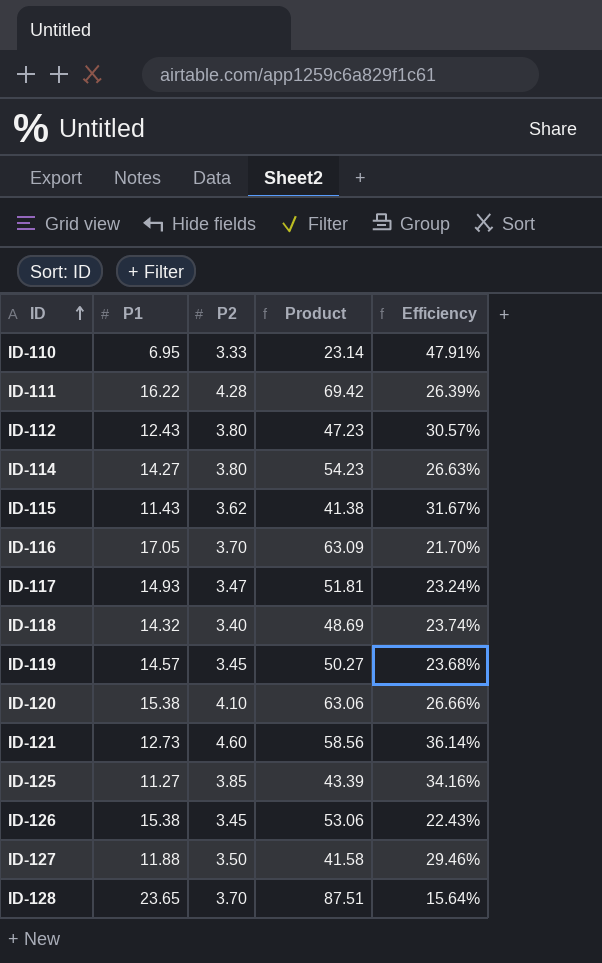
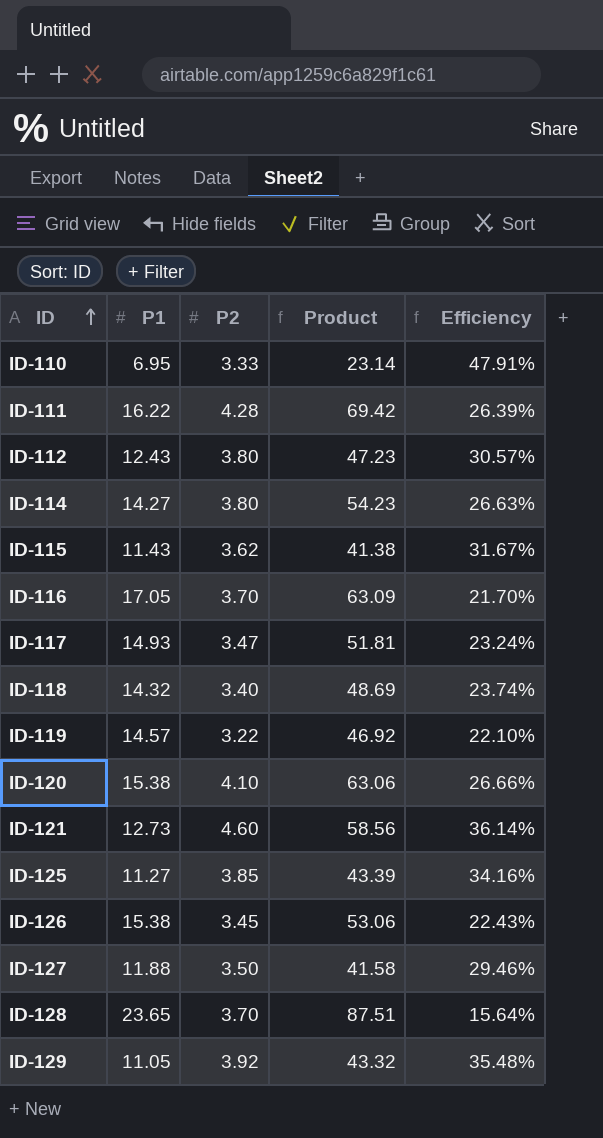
ID-119 | P2: 3.45 -> 3.22
ID-119 | Product: 50.27 -> 46.92
ID-119 | Efficiency: 23.68% -> 22.10%
row ID-129: none -> 11.05 | 3.92 | 43.32 | 35.48%

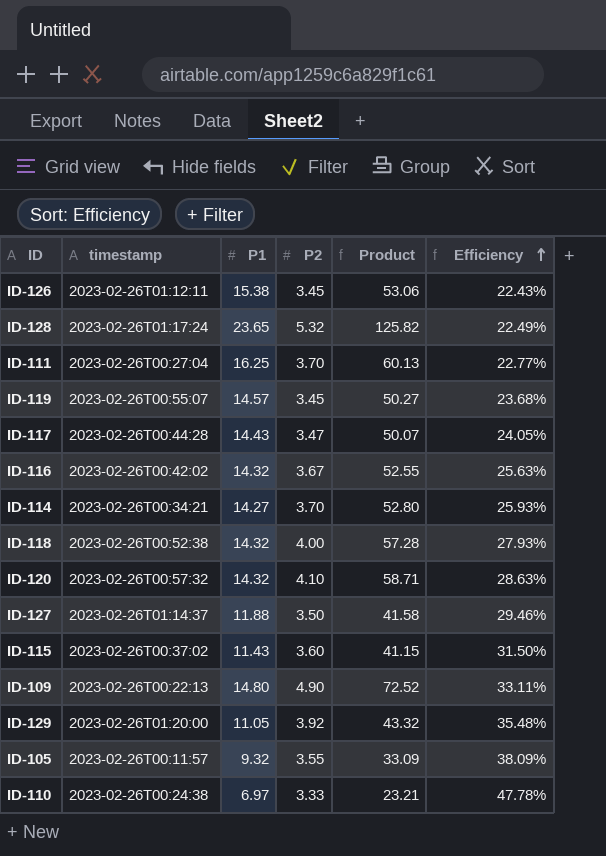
row order: ID ascending -> Efficiency ascending
column timestamp | position: none -> 2
row ID-112: 12.43 | 3.80 | 47.23 | 30.57% -> none
row ID-121: 12.73 | 4.60 | 58.56 | 36.14% -> none
row ID-125: 11.27 | 3.85 | 43.39 | 34.16% -> none
ID-128 | P2: 3.70 -> 5.32
ID-128 | Product: 87.51 -> 125.82
ID-128 | Efficiency: 15.64% -> 22.49%
ID-111 | P1: 16.22 -> 16.25
ID-111 | P2: 4.28 -> 3.70
ID-111 | Product: 69.42 -> 60.13
ID-111 | Efficiency: 26.39% -> 22.77%
ID-119 | P2: 3.22 -> 3.45
ID-119 | Product: 46.92 -> 50.27
ID-119 | Efficiency: 22.10% -> 23.68%
ID-117 | P1: 14.93 -> 14.43
ID-117 | Product: 51.81 -> 50.07
ID-117 | Efficiency: 23.24% -> 24.05%
ID-116 | P1: 17.05 -> 14.32
ID-116 | P2: 3.70 -> 3.67
ID-116 | Product: 63.09 -> 52.55
ID-116 | Efficiency: 21.70% -> 25.63%
ID-114 | P2: 3.80 -> 3.70
ID-114 | Product: 54.23 -> 52.80
ID-114 | Efficiency: 26.63% -> 25.93%
ID-118 | P2: 3.40 -> 4.00
ID-118 | Product: 48.69 -> 57.28
ID-118 | Efficiency: 23.74% -> 27.93%
ID-120 | P1: 15.38 -> 14.32
ID-120 | Product: 63.06 -> 58.71
ID-120 | Efficiency: 26.66% -> 28.63%
ID-115 | P2: 3.62 -> 3.60
ID-115 | Product: 41.38 -> 41.15
ID-115 | Efficiency: 31.67% -> 31.50%
row ID-109: none -> 2023-02-26T00:22:13 | 14.80 | 4.90 | 72.52 | 33.11%
row ID-105: none -> 2023-02-26T00:11:57 | 9.32 | 3.55 | 33.09 | 38.09%
ID-110 | P1: 6.95 -> 6.97
ID-110 | Product: 23.14 -> 23.21
ID-110 | Efficiency: 47.91% -> 47.78%

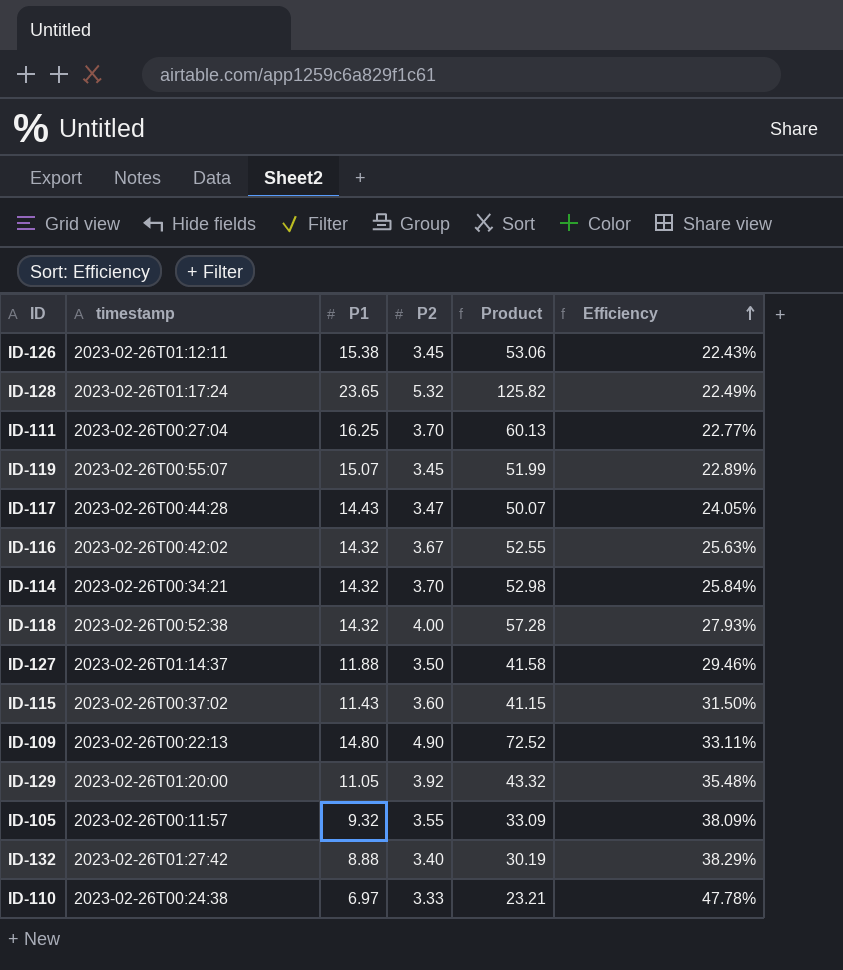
row ID-120: 2023-02-26T00:57:32 | 14.32 | 4.10 | 58.71 | 28.63% -> none
ID-119 | P1: 14.57 -> 15.07
ID-119 | Product: 50.27 -> 51.99
ID-119 | Efficiency: 23.68% -> 22.89%
ID-114 | P1: 14.27 -> 14.32
ID-114 | Product: 52.80 -> 52.98
ID-114 | Efficiency: 25.93% -> 25.84%
row ID-132: none -> 2023-02-26T01:27:42 | 8.88 | 3.40 | 30.19 | 38.29%

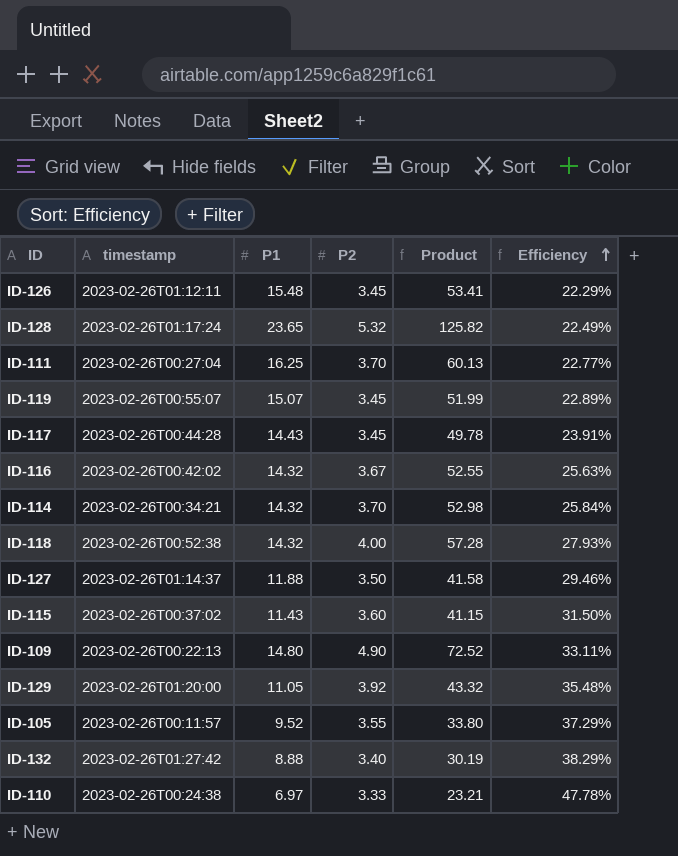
ID-126 | P1: 15.38 -> 15.48
ID-126 | Product: 53.06 -> 53.41
ID-126 | Efficiency: 22.43% -> 22.29%
ID-117 | P2: 3.47 -> 3.45
ID-117 | Product: 50.07 -> 49.78
ID-117 | Efficiency: 24.05% -> 23.91%
ID-105 | P1: 9.32 -> 9.52
ID-105 | Product: 33.09 -> 33.80
ID-105 | Efficiency: 38.09% -> 37.29%

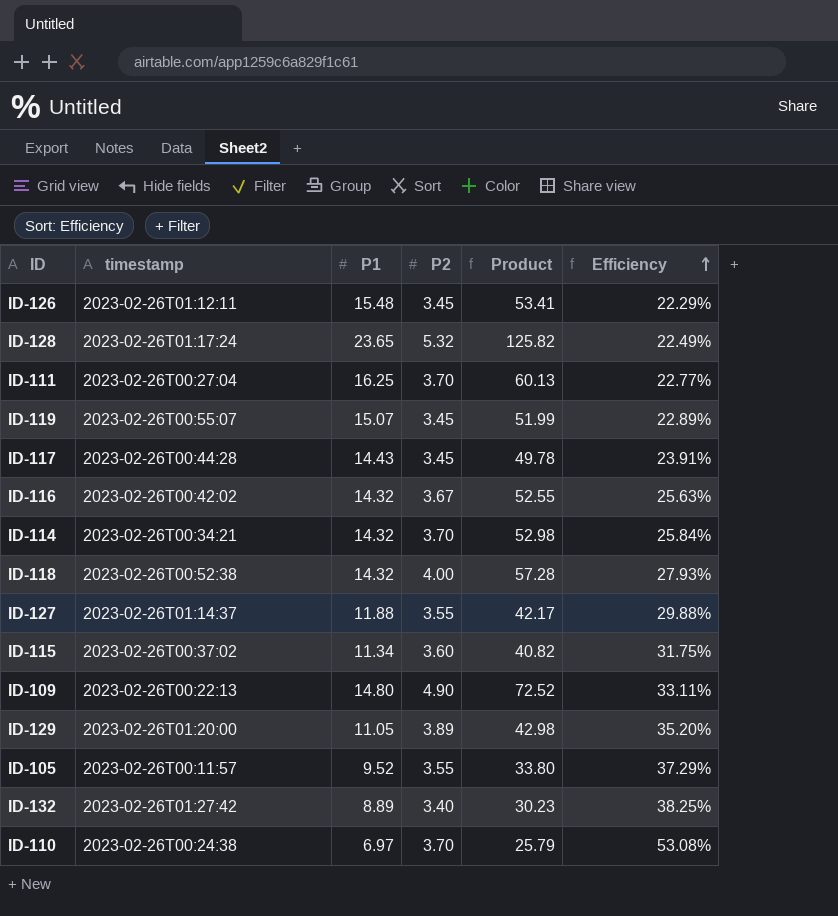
ID-127 | P2: 3.50 -> 3.55
ID-127 | Product: 41.58 -> 42.17
ID-127 | Efficiency: 29.46% -> 29.88%
ID-115 | P1: 11.43 -> 11.34
ID-115 | Product: 41.15 -> 40.82
ID-115 | Efficiency: 31.50% -> 31.75%
ID-129 | P2: 3.92 -> 3.89
ID-129 | Product: 43.32 -> 42.98
ID-129 | Efficiency: 35.48% -> 35.20%
ID-132 | P1: 8.88 -> 8.89
ID-132 | Product: 30.19 -> 30.23
ID-132 | Efficiency: 38.29% -> 38.25%
ID-110 | P2: 3.33 -> 3.70
ID-110 | Product: 23.21 -> 25.79
ID-110 | Efficiency: 47.78% -> 53.08%

